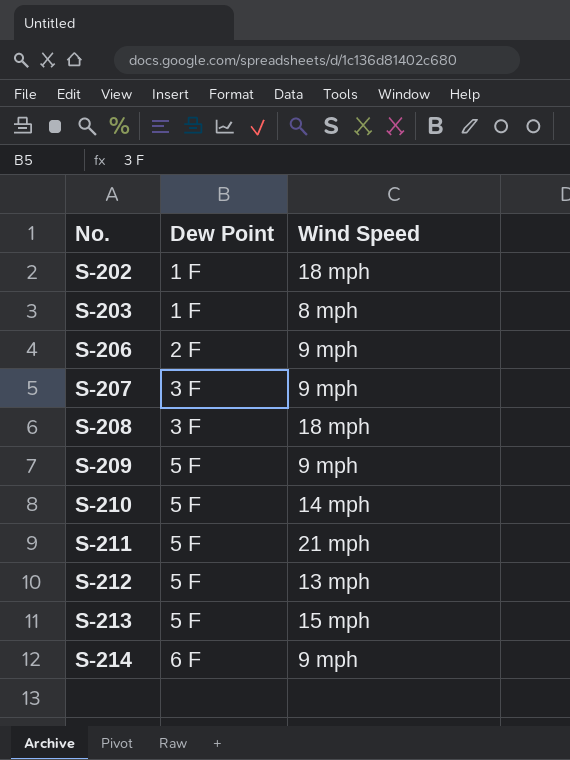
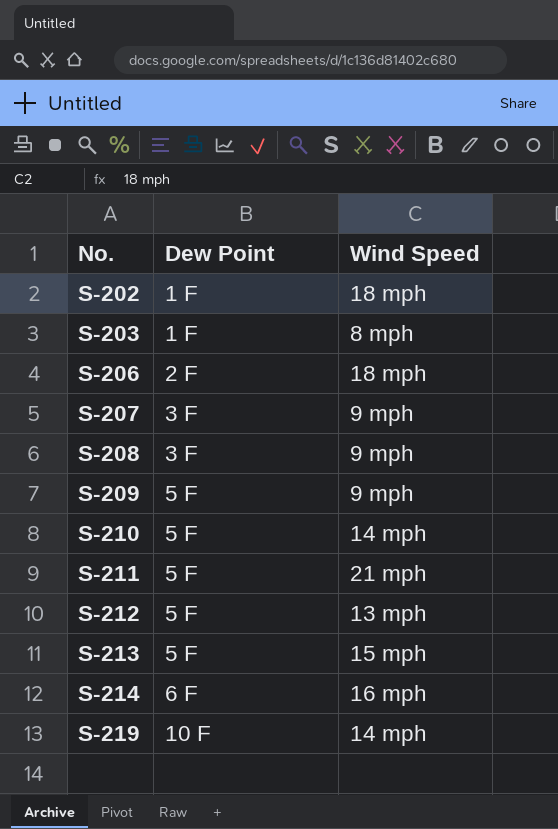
S-206 | Wind Speed: 9 mph -> 18 mph
S-208 | Wind Speed: 18 mph -> 9 mph
S-214 | Wind Speed: 9 mph -> 16 mph
row S-219: none -> 10 F | 14 mph

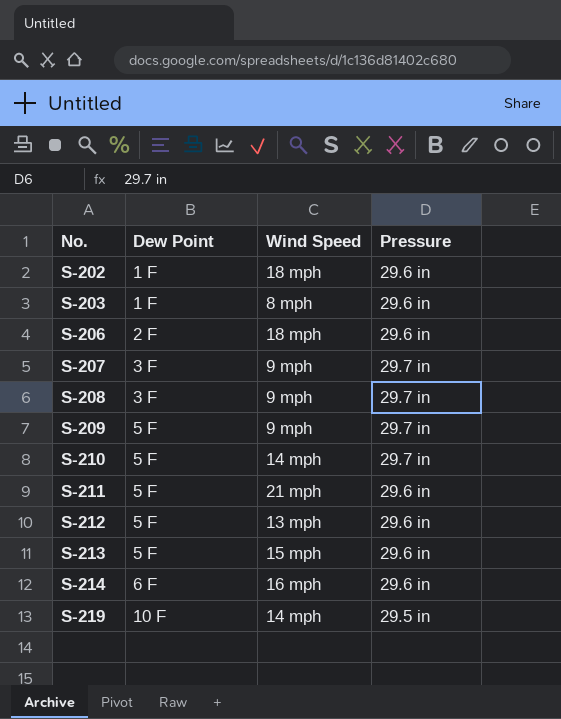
column Pressure | position: none -> 4

